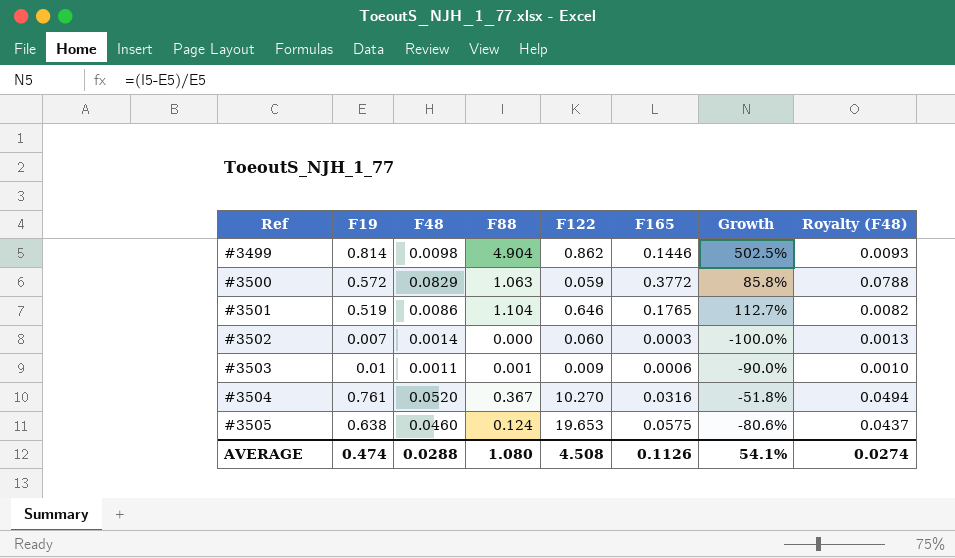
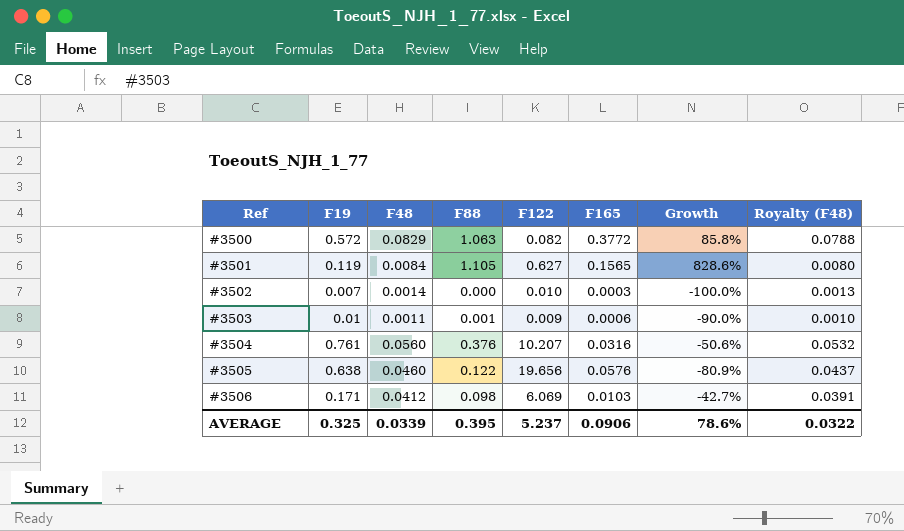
row #3499: 0.814 | 0.0098 | 4.904 | 0.862 | 0.1446 | 502.5% | 0.0093 -> none
#3500 | F122: 0.059 -> 0.082
#3501 | F19: 0.519 -> 0.119
#3501 | F48: 0.0086 -> 0.0084
#3501 | F88: 1.104 -> 1.105
#3501 | F122: 0.646 -> 0.627
#3501 | F165: 0.1765 -> 0.1565
#3501 | Growth: 112.7% -> 828.6%
#3501 | Royalty (F48): 0.0082 -> 0.0080
#3502 | F122: 0.060 -> 0.010
#3504 | F48: 0.0520 -> 0.0560
#3504 | F88: 0.367 -> 0.376
#3504 | F122: 10.270 -> 10.207
#3504 | Growth: -51.8% -> -50.6%
#3504 | Royalty (F48): 0.0494 -> 0.0532
#3505 | F88: 0.124 -> 0.122
#3505 | F122: 19.653 -> 19.656
#3505 | F165: 0.0575 -> 0.0576
#3505 | Growth: -80.6% -> -80.9%
row #3506: none -> 0.171 | 0.0412 | 0.098 | 6.069 | 0.0103 | -42.7% | 0.0391
AVERAGE | F19: 0.474 -> 0.325
AVERAGE | F48: 0.0288 -> 0.0339
AVERAGE | F88: 1.080 -> 0.395
AVERAGE | F122: 4.508 -> 5.237
AVERAGE | F165: 0.1126 -> 0.0906
AVERAGE | Growth: 54.1% -> 78.6%
AVERAGE | Royalty (F48): 0.0274 -> 0.0322

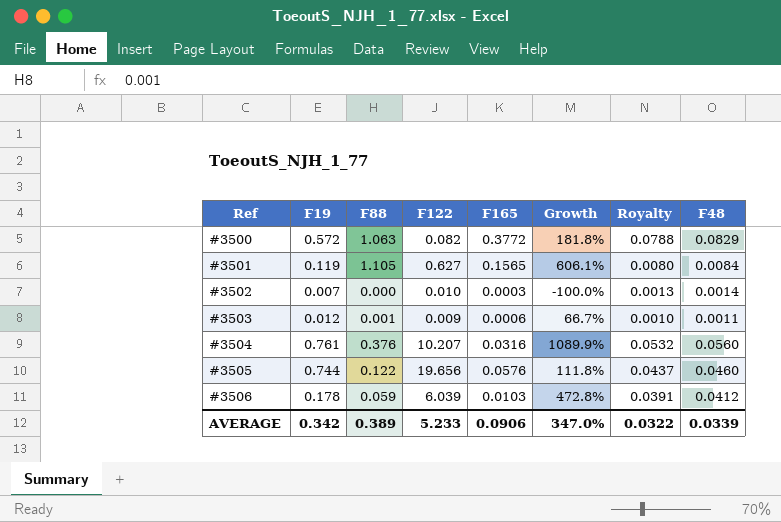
column Growth | formula: ([F88] - [F19]) / [F19] -> ([F88] - [F165]) / [F165]
column name: Royalty (F48) -> Royalty
column F48 | position: 3 -> 8
#3503 | F19: 0.01 -> 0.012
#3505 | F19: 0.638 -> 0.744
#3506 | F19: 0.171 -> 0.178
#3506 | F88: 0.098 -> 0.059
#3506 | F122: 6.069 -> 6.039
AVERAGE | F19: 0.325 -> 0.342
AVERAGE | F88: 0.395 -> 0.389
AVERAGE | F122: 5.237 -> 5.233
AVERAGE | Growth: 78.6% -> 347.0%

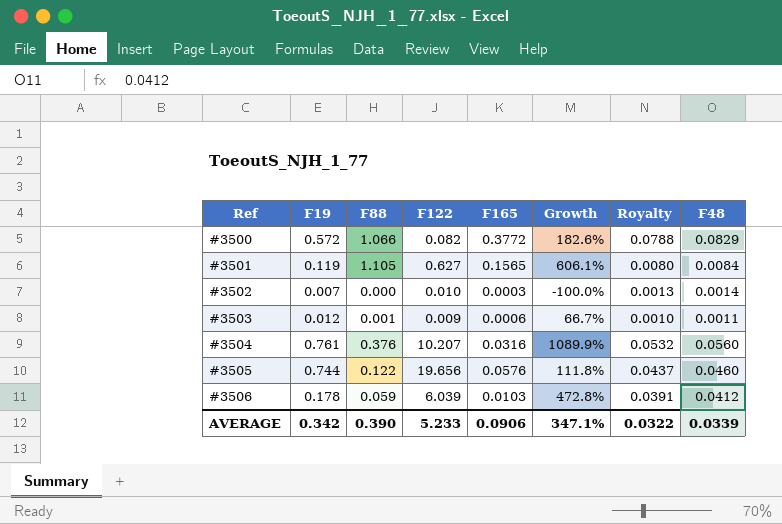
#3500 | F88: 1.063 -> 1.066
#3500 | Growth: 181.8% -> 182.6%
AVERAGE | F88: 0.389 -> 0.390
AVERAGE | Growth: 347.0% -> 347.1%

